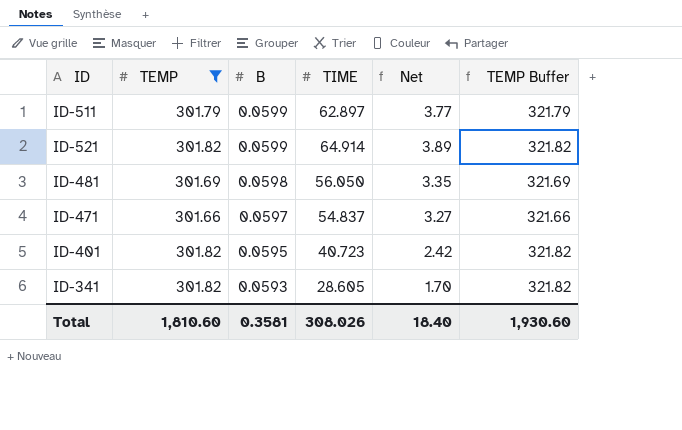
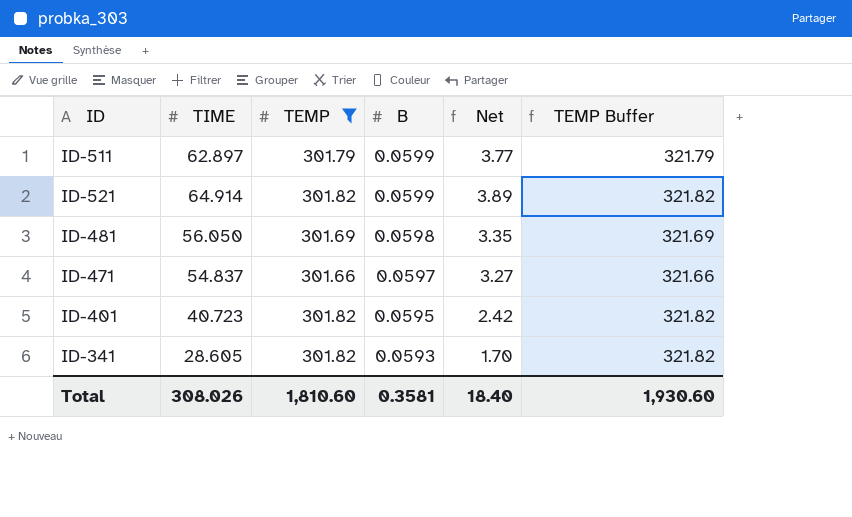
column TIME | position: 4 -> 2

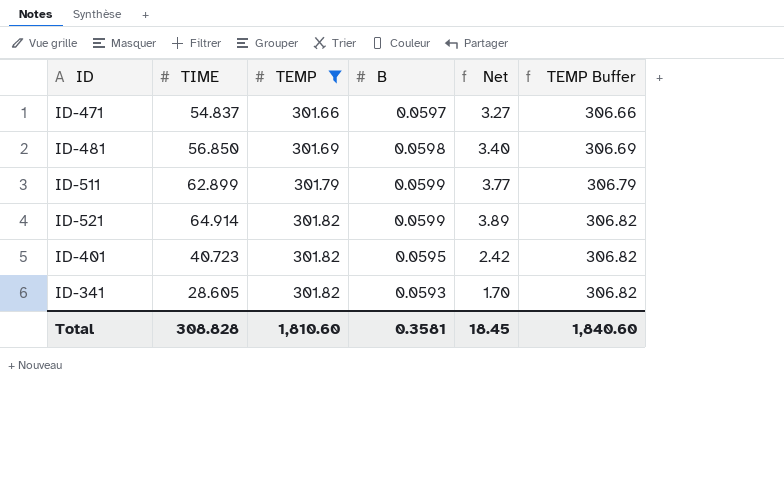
row order: B descending -> TEMP ascending
column TEMP Buffer | formula: [TEMP] + 20 -> [TEMP] + 5
ID-481 | TIME: 56.050 -> 56.850
ID-481 | Net: 3.35 -> 3.40
ID-511 | TIME: 62.897 -> 62.899
Total | TIME: 308.026 -> 308.828
Total | Net: 18.40 -> 18.45
Total | TEMP Buffer: 1,930.60 -> 1,840.60

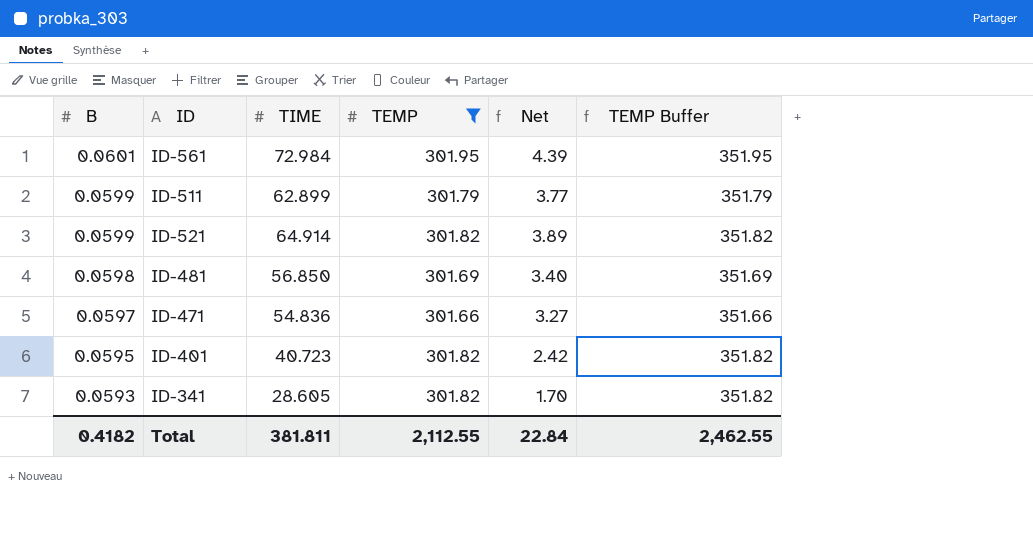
row order: TEMP ascending -> B descending
column B | position: 4 -> 1
column TEMP Buffer | formula: [TEMP] + 5 -> [TEMP] + 50
row ID-561: none -> 0.0601 | 72.984 | 301.95 | 4.39 | 351.95
ID-471 | TIME: 54.837 -> 54.836
Total | B: 0.3581 -> 0.4182
Total | TIME: 308.828 -> 381.811
Total | TEMP: 1,810.60 -> 2,112.55
Total | Net: 18.45 -> 22.84
Total | TEMP Buffer: 1,840.60 -> 2,462.55

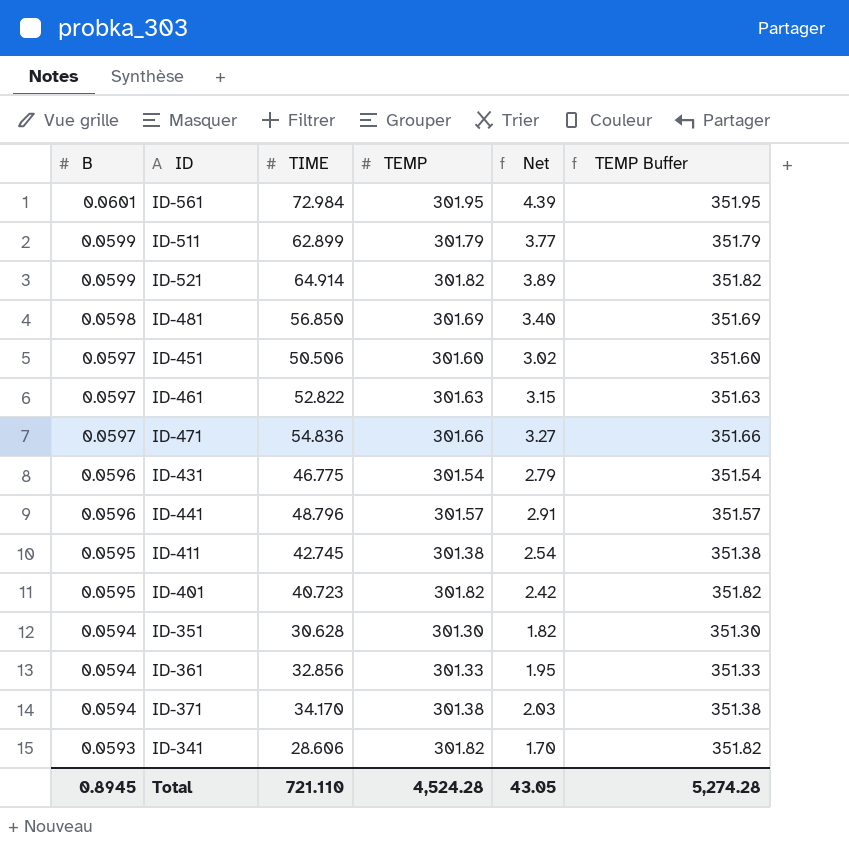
filter: TEMP >= 301.66 -> none
ID-341 | TIME: 28.605 -> 28.606
Total | B: 0.4182 -> 0.8945
Total | TIME: 381.811 -> 721.110
Total | TEMP: 2,112.55 -> 4,524.28
Total | Net: 22.84 -> 43.05
Total | TEMP Buffer: 2,462.55 -> 5,274.28

